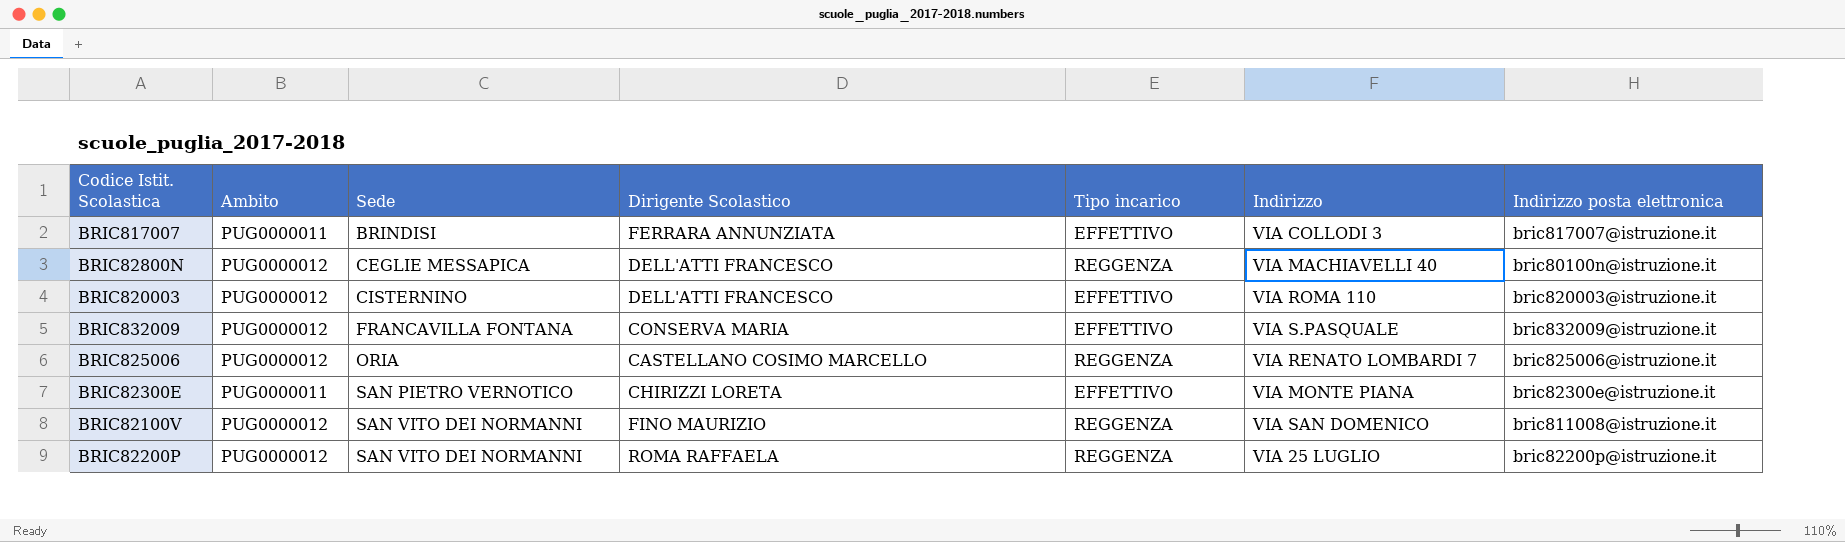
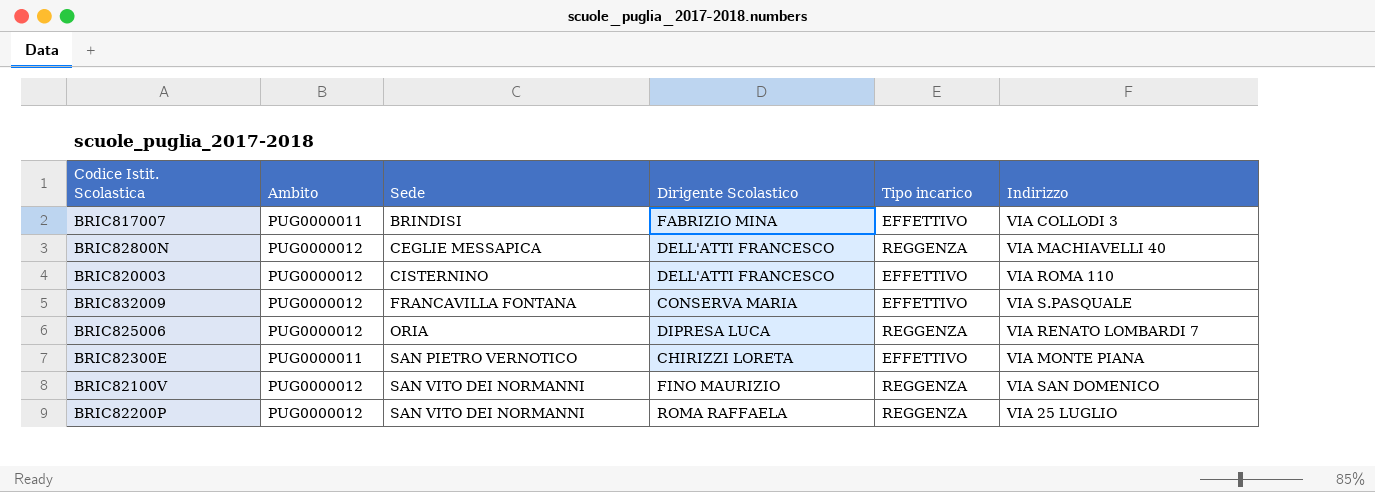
column Indirizzo posta elettronica | position: 7 -> none
BRIC817007 | Dirigente Scolastico: FERRARA ANNUNZIATA -> FABRIZIO MINA
BRIC825006 | Dirigente Scolastico: CASTELLANO COSIMO MARCELLO -> DIPRESA LUCA

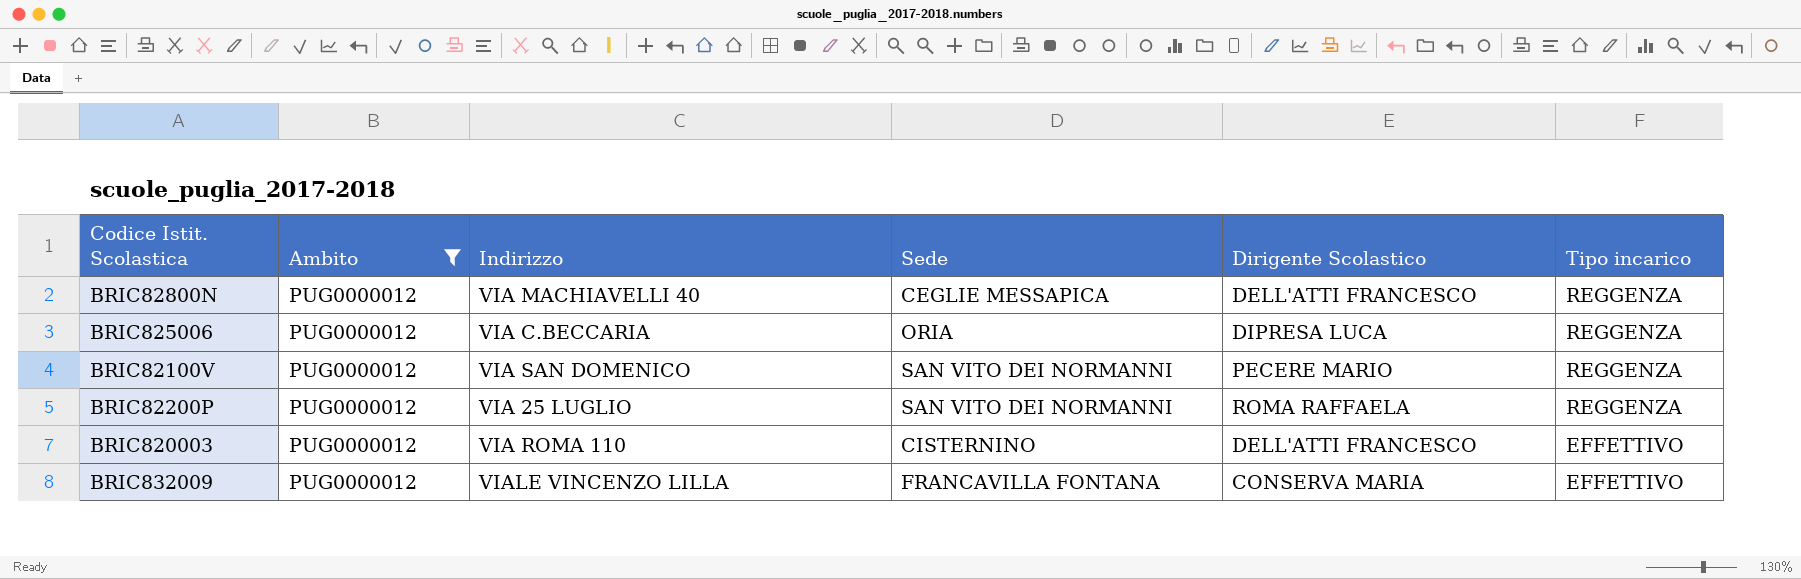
filter: none -> Ambito = PUG0000012
row order: Sede ascending -> Tipo incarico descending
column Indirizzo | position: 6 -> 3
BRIC825006 | Indirizzo: VIA RENATO LOMBARDI 7 -> VIA C.BECCARIA
BRIC82100V | Dirigente Scolastico: FINO MAURIZIO -> PECERE MARIO
BRIC832009 | Indirizzo: VIA S.PASQUALE -> VIALE VINCENZO LILLA

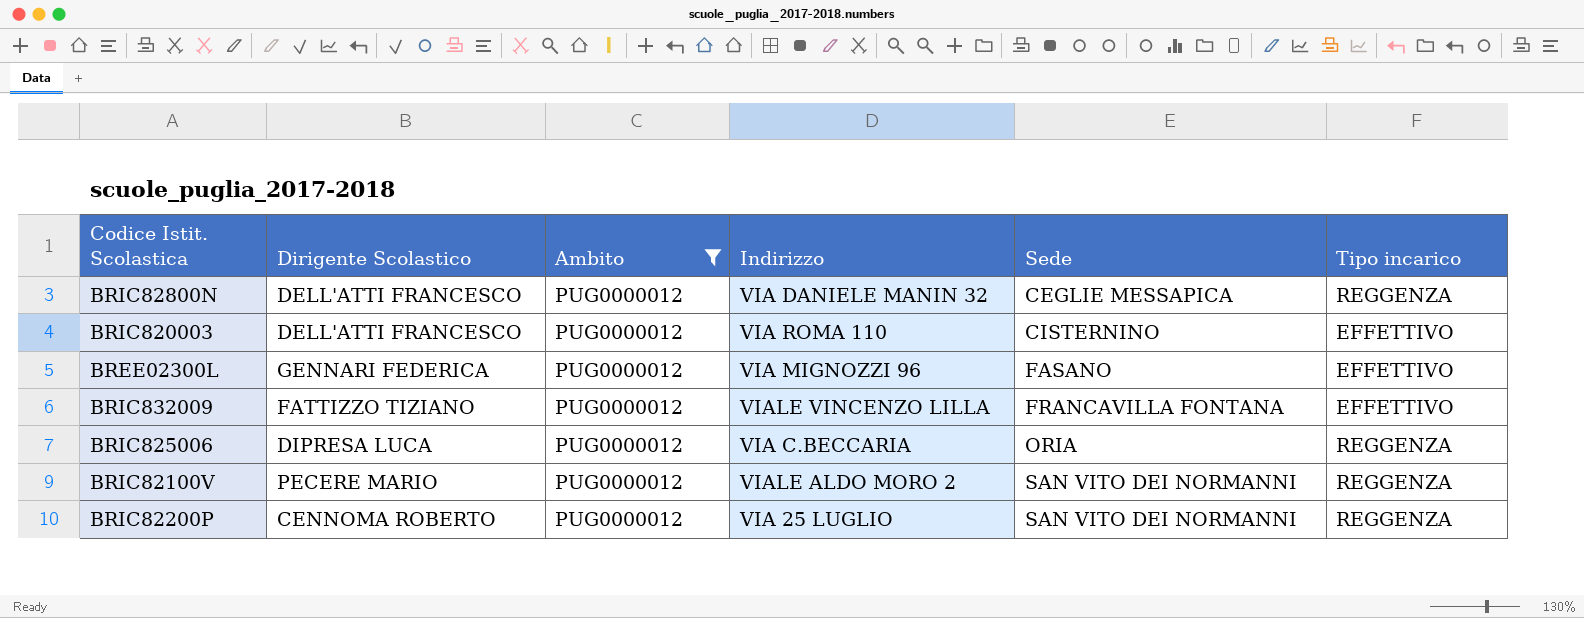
row order: Tipo incarico descending -> Sede ascending
column Dirigente Scolastico | position: 5 -> 2
BRIC82800N | Indirizzo: VIA MACHIAVELLI 40 -> VIA DANIELE MANIN 32
row BREE02300L: none -> GENNARI FEDERICA | PUG0000012 | VIA MIGNOZZI 96 | FASANO | EFFETTIVO
BRIC832009 | Dirigente Scolastico: CONSERVA MARIA -> FATTIZZO TIZIANO
BRIC82100V | Indirizzo: VIA SAN DOMENICO -> VIALE ALDO MORO 2
BRIC82200P | Dirigente Scolastico: ROMA RAFFAELA -> CENNOMA ROBERTO

